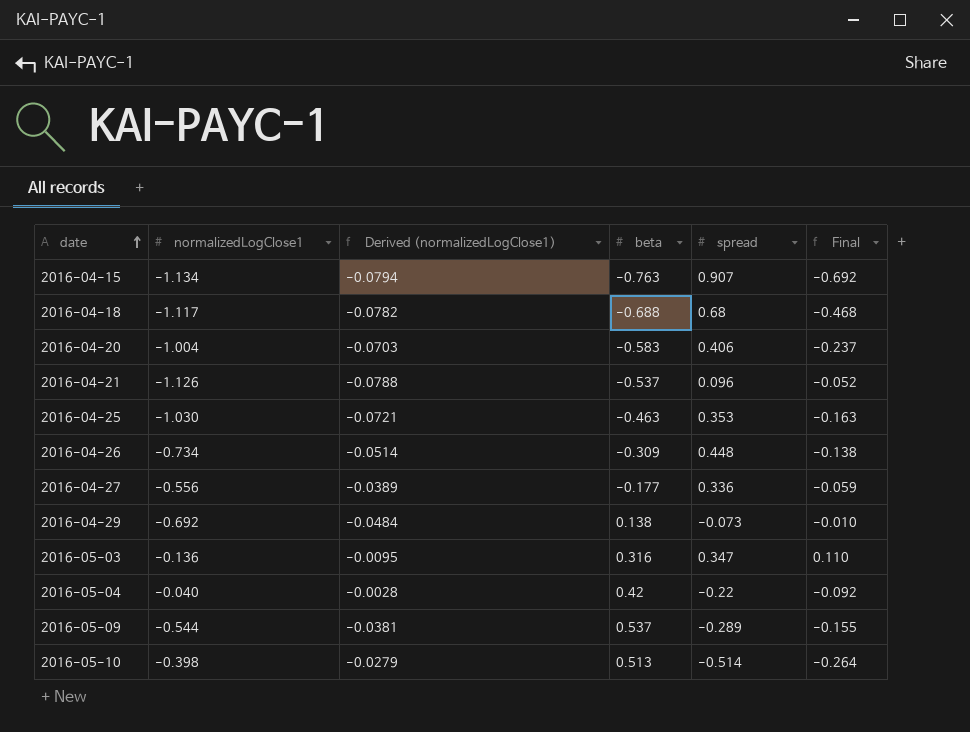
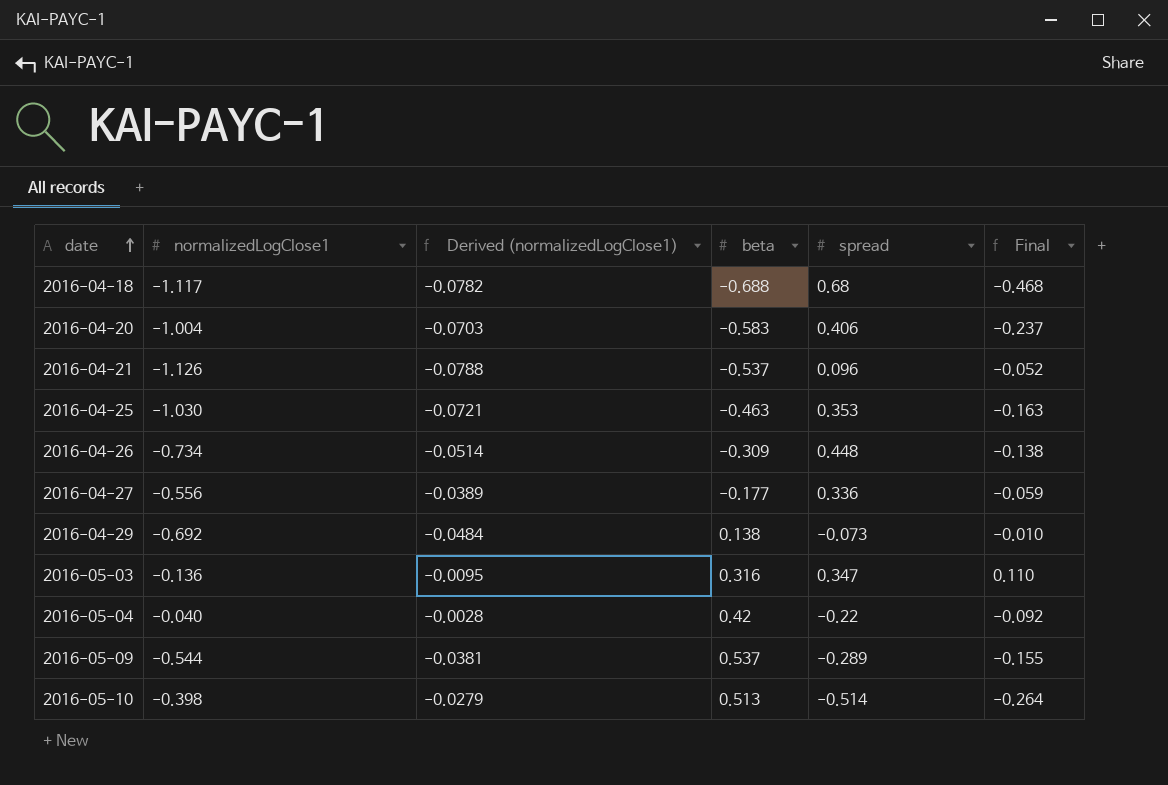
row 2016-04-15: -1.134 | -0.0794 | -0.763 | 0.907 | -0.692 -> none

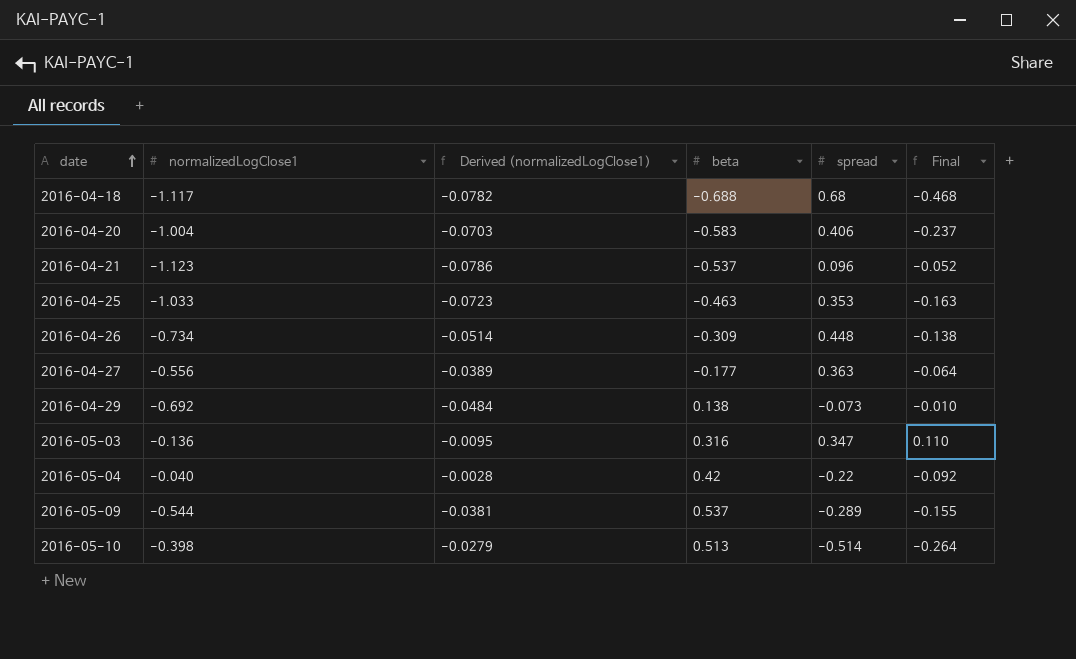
2016-04-21 | normalizedLogClose1: -1.126 -> -1.123
2016-04-21 | Derived (normalizedLogClose1): -0.0788 -> -0.0786
2016-04-25 | normalizedLogClose1: -1.030 -> -1.033
2016-04-25 | Derived (normalizedLogClose1): -0.0721 -> -0.0723
2016-04-27 | spread: 0.336 -> 0.363
2016-04-27 | Final: -0.059 -> -0.064

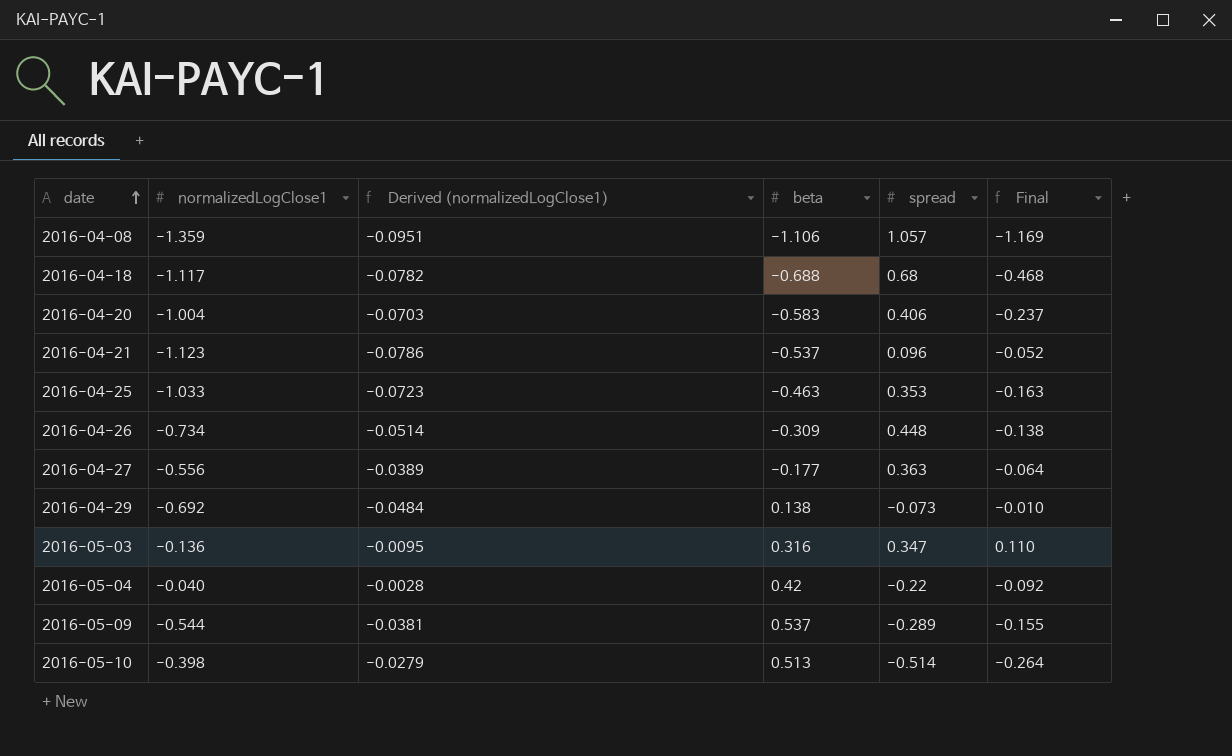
row 2016-04-08: none -> -1.359 | -0.0951 | -1.106 | 1.057 | -1.169

